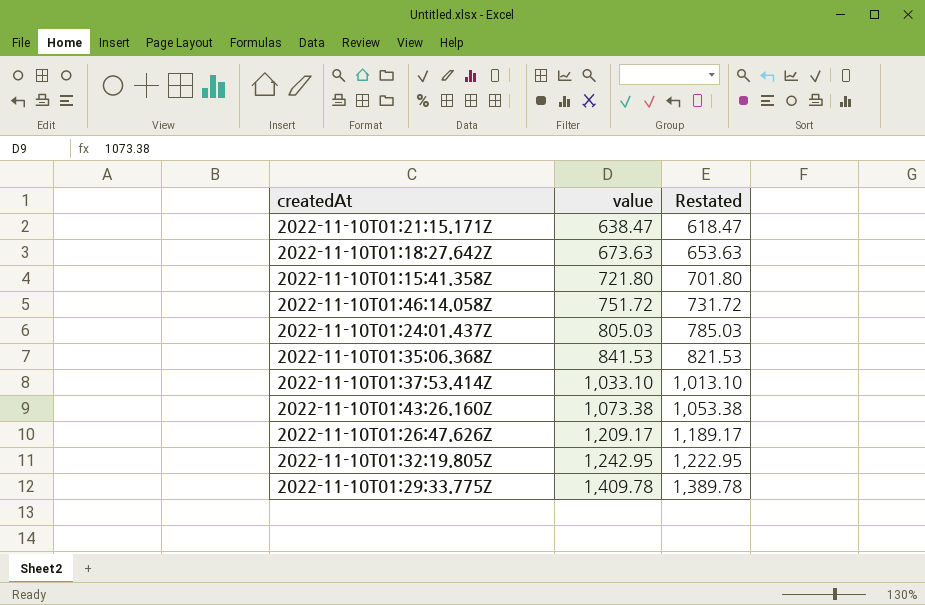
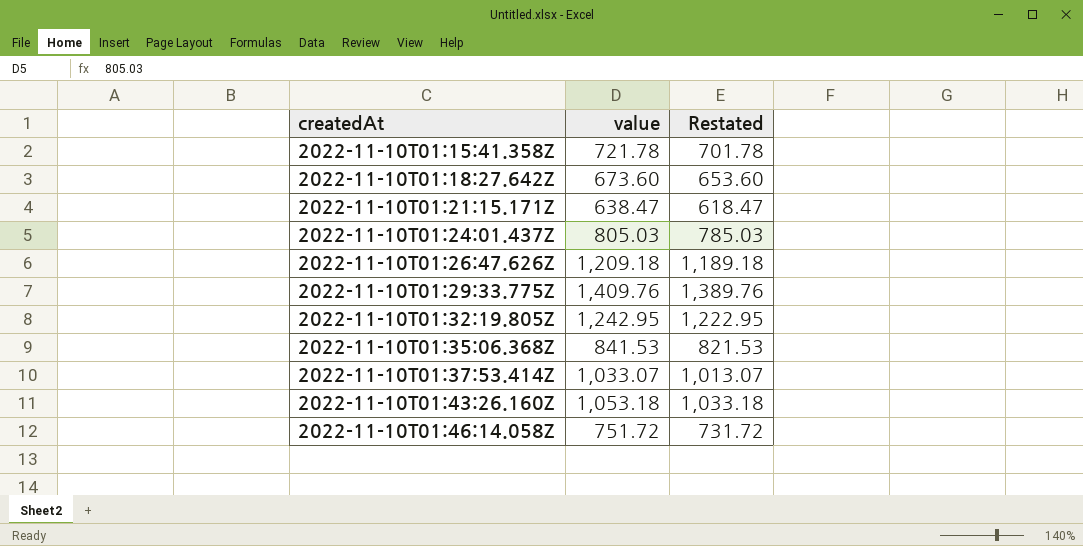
row order: value ascending -> createdAt ascending
2022-11-10T01:15:41.358Z | value: 721.80 -> 721.78
2022-11-10T01:15:41.358Z | Restated: 701.80 -> 701.78
2022-11-10T01:18:27.642Z | value: 673.63 -> 673.60
2022-11-10T01:18:27.642Z | Restated: 653.63 -> 653.60
2022-11-10T01:26:47.626Z | value: 1,209.17 -> 1,209.18
2022-11-10T01:26:47.626Z | Restated: 1,189.17 -> 1,189.18
2022-11-10T01:29:33.775Z | value: 1,409.78 -> 1,409.76
2022-11-10T01:29:33.775Z | Restated: 1,389.78 -> 1,389.76
2022-11-10T01:37:53.414Z | value: 1,033.10 -> 1,033.07
2022-11-10T01:37:53.414Z | Restated: 1,013.10 -> 1,013.07
2022-11-10T01:43:26.160Z | value: 1,073.38 -> 1,053.18
2022-11-10T01:43:26.160Z | Restated: 1,053.38 -> 1,033.18

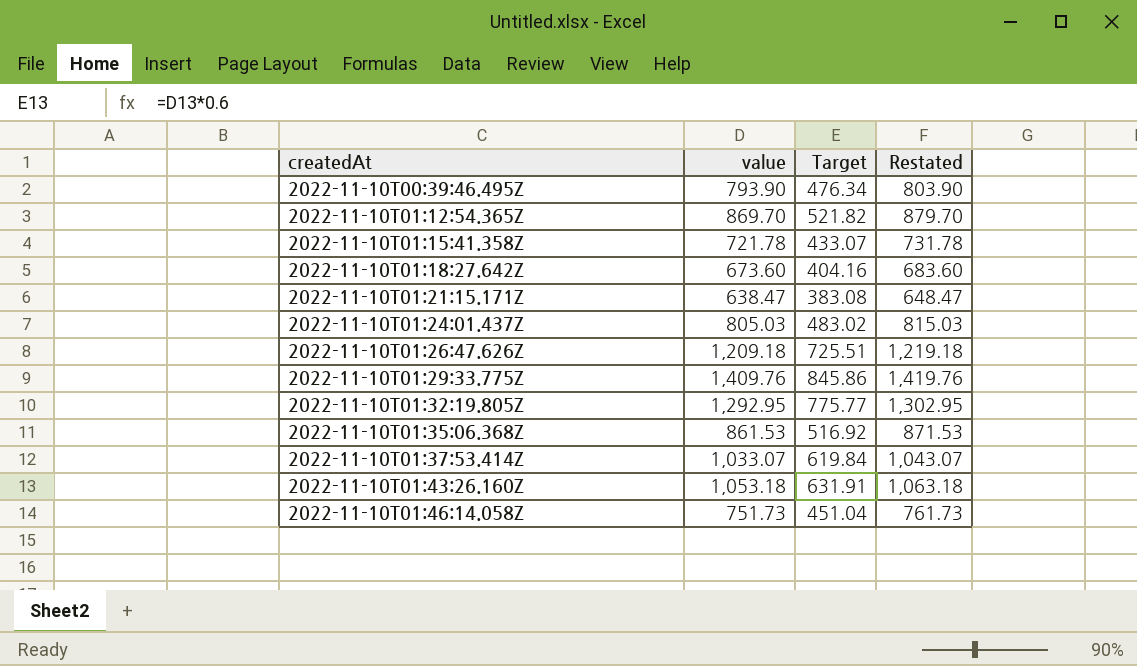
column Target | formula: none -> [value] * 0.6
column Restated | formula: [value] - 20 -> [value] + 10
row 2022-11-10T00:39:46.495Z: none -> 793.90 | 476.34 | 803.90
row 2022-11-10T01:12:54.365Z: none -> 869.70 | 521.82 | 879.70
2022-11-10T01:32:19.805Z | value: 1,242.95 -> 1,292.95
2022-11-10T01:35:06.368Z | value: 841.53 -> 861.53
2022-11-10T01:46:14.058Z | value: 751.72 -> 751.73

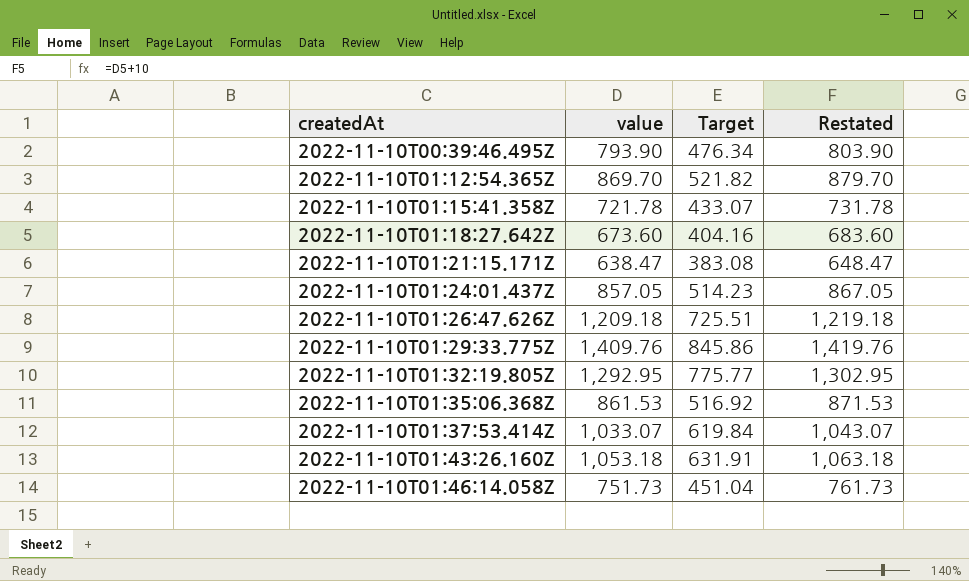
2022-11-10T01:24:01.437Z | value: 805.03 -> 857.05
2022-11-10T01:24:01.437Z | Target: 483.02 -> 514.23
2022-11-10T01:24:01.437Z | Restated: 815.03 -> 867.05

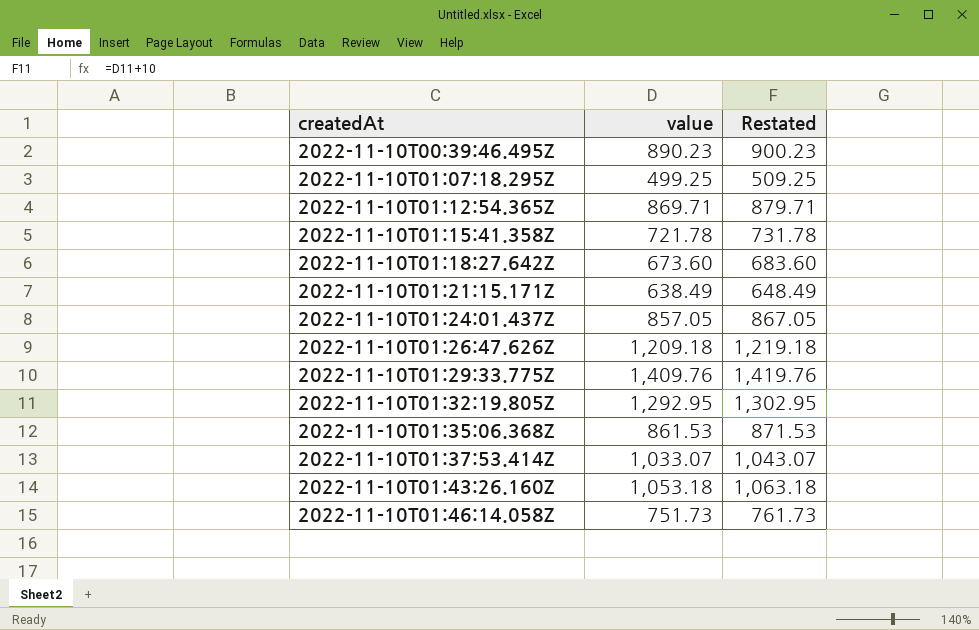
column Target | formula: [value] * 0.6 -> none
2022-11-10T00:39:46.495Z | value: 793.90 -> 890.23
2022-11-10T00:39:46.495Z | Restated: 803.90 -> 900.23
row 2022-11-10T01:07:18.295Z: none -> 499.25 | 509.25
2022-11-10T01:12:54.365Z | value: 869.70 -> 869.71
2022-11-10T01:12:54.365Z | Restated: 879.70 -> 879.71
2022-11-10T01:21:15.171Z | value: 638.47 -> 638.49
2022-11-10T01:21:15.171Z | Restated: 648.47 -> 648.49

